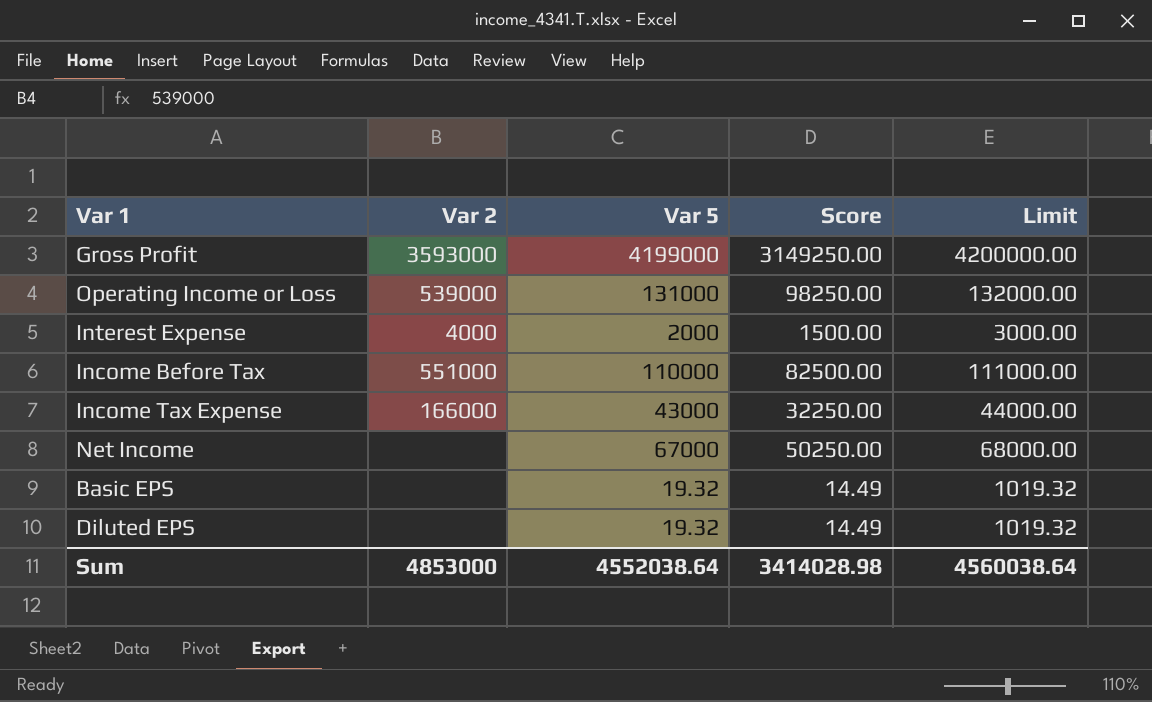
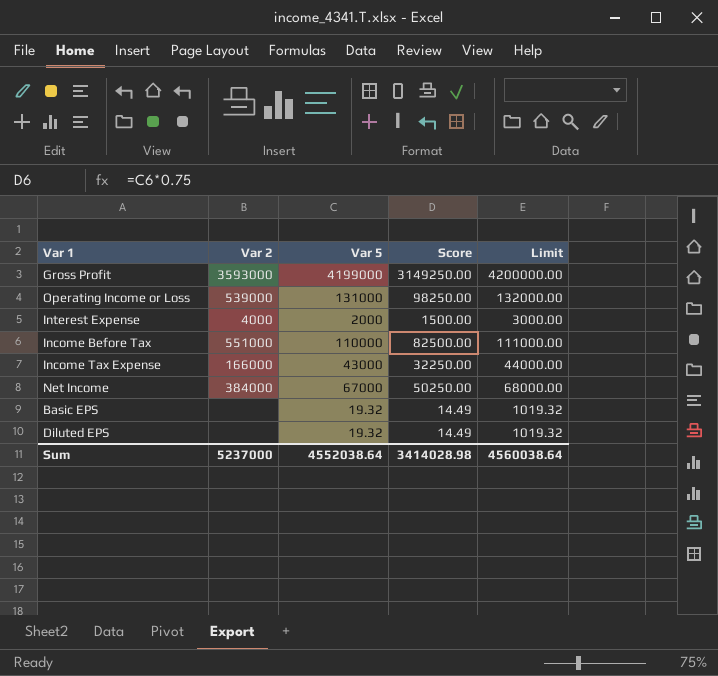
Net Income | Var 2: none -> 384000
Sum | Var 2: 4853000 -> 5237000

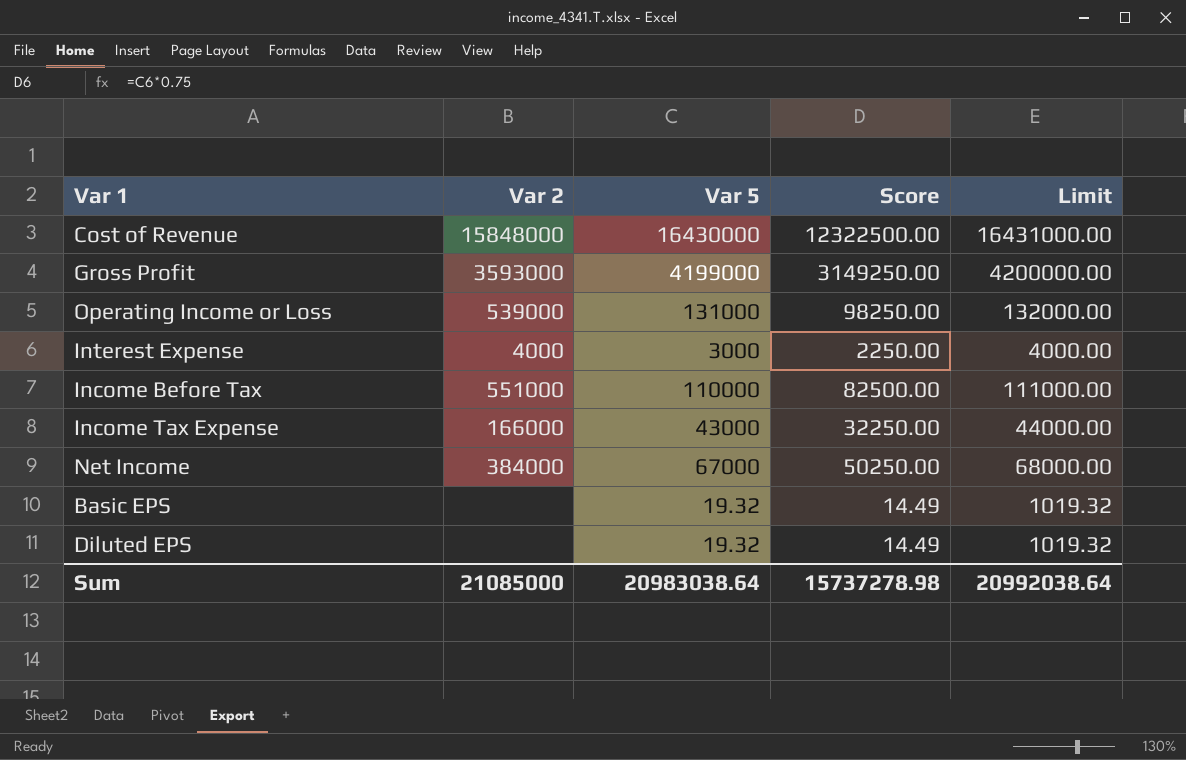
row Cost of Revenue: none -> 15848000 | 16430000 | 12322500.00 | 16431000.00
Interest Expense | Var 5: 2000 -> 3000
Interest Expense | Score: 1500.00 -> 2250.00
Interest Expense | Limit: 3000.00 -> 4000.00
Sum | Var 2: 5237000 -> 21085000
Sum | Var 5: 4552038.64 -> 20983038.64
Sum | Score: 3414028.98 -> 15737278.98
Sum | Limit: 4560038.64 -> 20992038.64

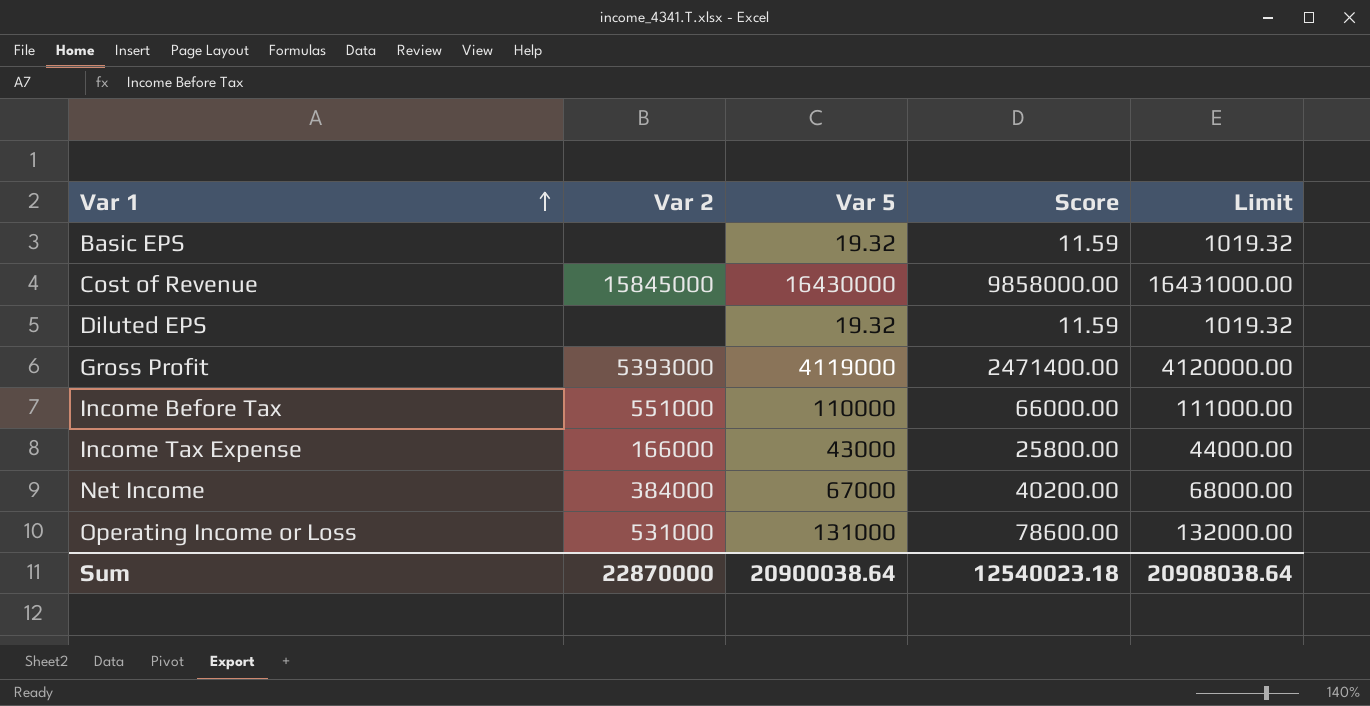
row order: none -> Var 1 ascending
column Score | formula: [Var 5] * 0.75 -> [Var 5] * 0.6
row Interest Expense: 4000 | 3000 | 2250.00 | 4000.00 -> none
Cost of Revenue | Var 2: 15848000 -> 15845000
Gross Profit | Var 2: 3593000 -> 5393000
Gross Profit | Var 5: 4199000 -> 4119000
Gross Profit | Limit: 4200000.00 -> 4120000.00
Operating Income or Loss | Var 2: 539000 -> 531000
Sum | Var 2: 21085000 -> 22870000
Sum | Var 5: 20983038.64 -> 20900038.64
Sum | Score: 15737278.98 -> 12540023.18
Sum | Limit: 20992038.64 -> 20908038.64

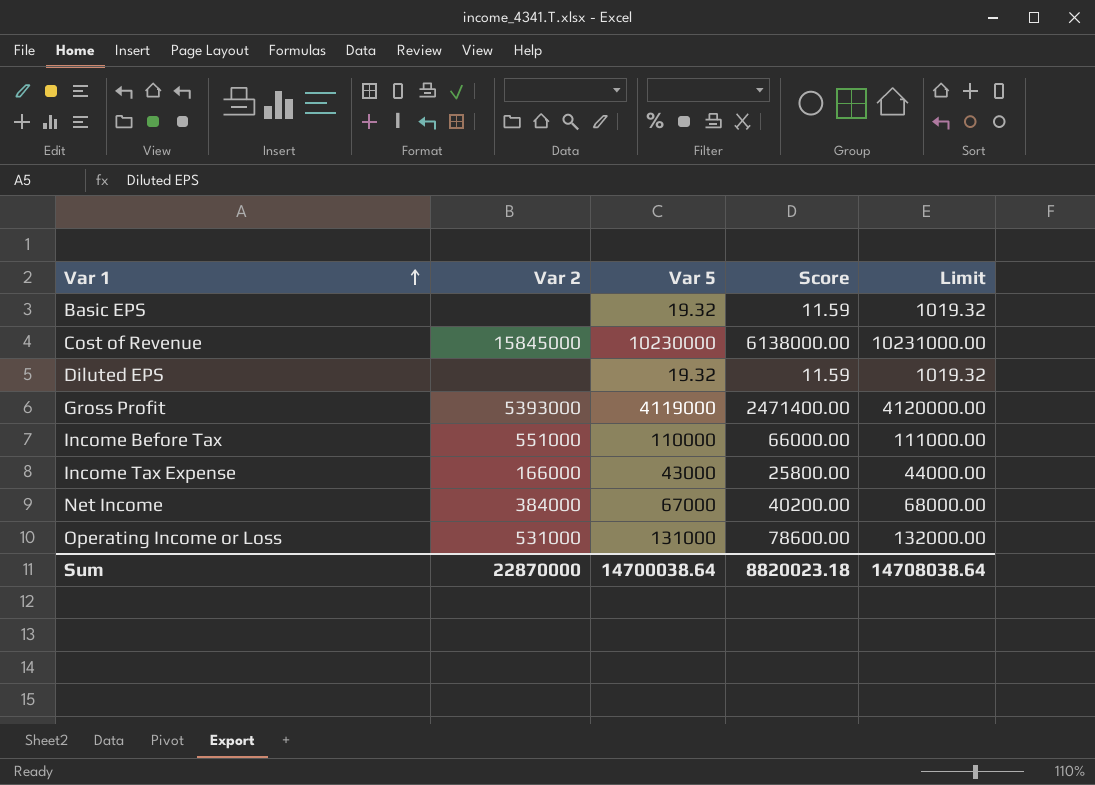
Cost of Revenue | Var 5: 16430000 -> 10230000
Cost of Revenue | Score: 9858000.00 -> 6138000.00
Cost of Revenue | Limit: 16431000.00 -> 10231000.00
Sum | Var 5: 20900038.64 -> 14700038.64
Sum | Score: 12540023.18 -> 8820023.18
Sum | Limit: 20908038.64 -> 14708038.64

